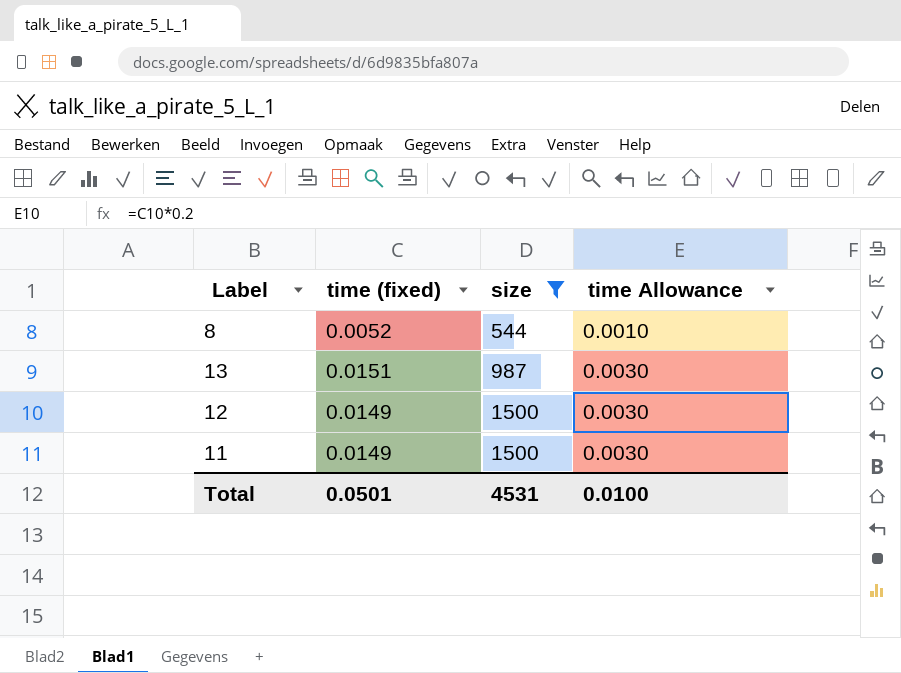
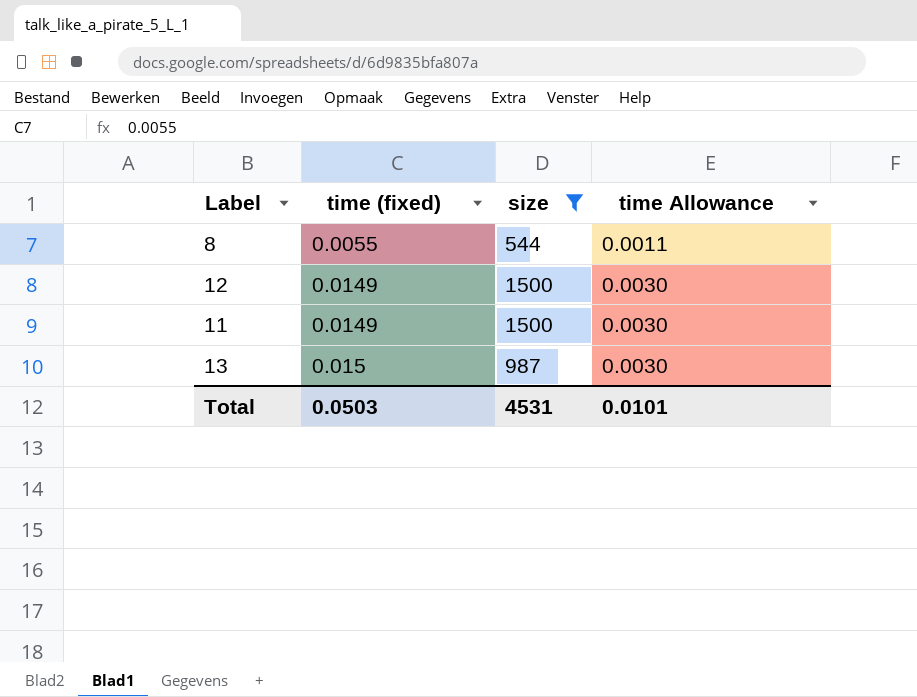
row order: size ascending -> time (fixed) ascending
8 | time (fixed): 0.0052 -> 0.0055
8 | time Allowance: 0.0010 -> 0.0011
13 | time (fixed): 0.0151 -> 0.015
Total | time (fixed): 0.0501 -> 0.0503
Total | time Allowance: 0.0100 -> 0.0101

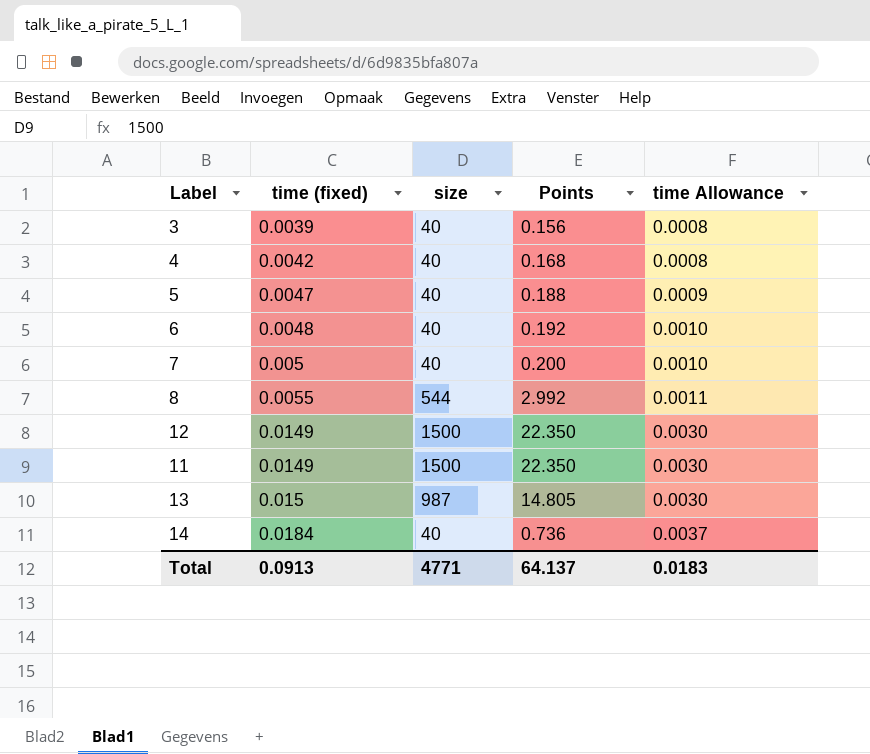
filter: size != 40 -> none
column Points | formula: none -> [time (fixed)] * [size]
Total | time (fixed): 0.0503 -> 0.0913
Total | size: 4531 -> 4771
Total | time Allowance: 0.0101 -> 0.0183

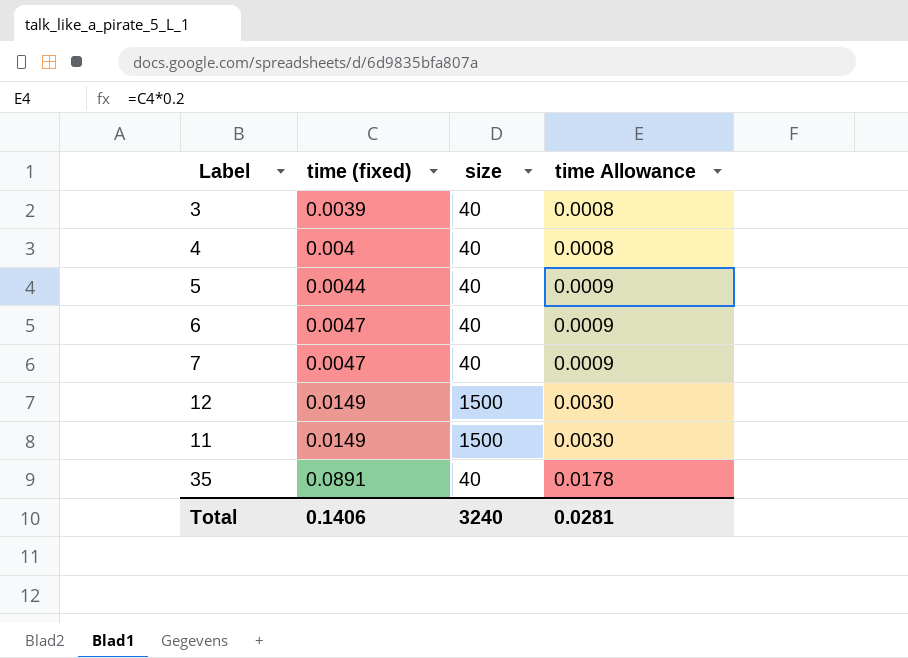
column Points | formula: [time (fixed)] * [size] -> none
row 8: 0.0055 | 544 | 2.992 | 0.0011 -> none
row 13: 0.015 | 987 | 14.805 | 0.0030 -> none
row 14: 0.0184 | 40 | 0.736 | 0.0037 -> none
4 | time (fixed): 0.0042 -> 0.004
5 | time (fixed): 0.0047 -> 0.0044
6 | time (fixed): 0.0048 -> 0.0047
6 | time Allowance: 0.0010 -> 0.0009
7 | time (fixed): 0.005 -> 0.0047
7 | time Allowance: 0.0010 -> 0.0009
row 35: none -> 0.0891 | 40 | 0.0178
Total | time (fixed): 0.0913 -> 0.1406
Total | size: 4771 -> 3240
Total | time Allowance: 0.0183 -> 0.0281

